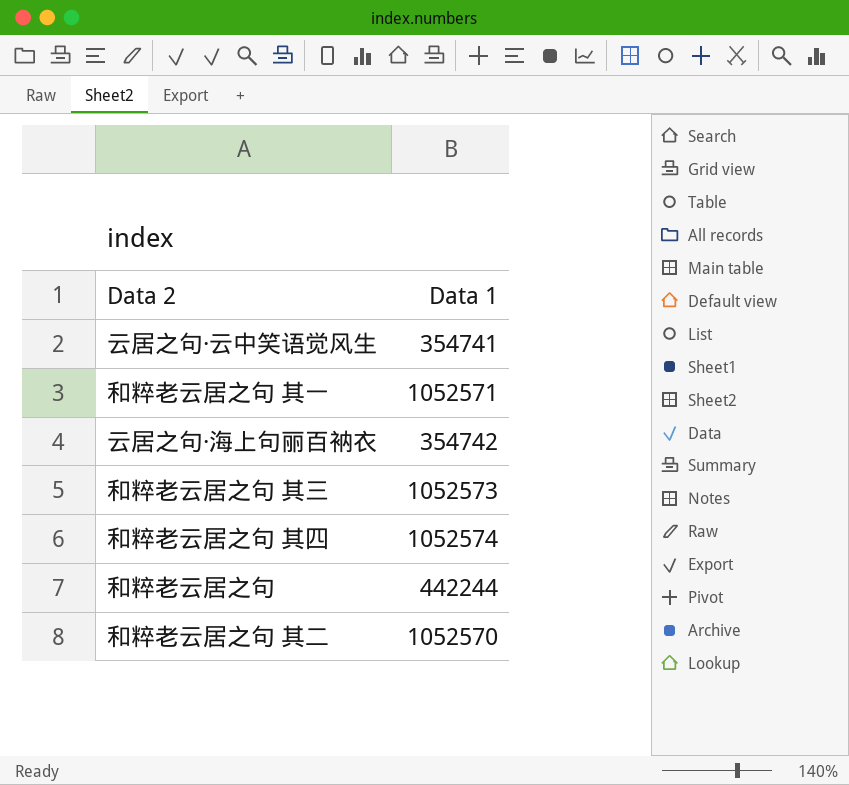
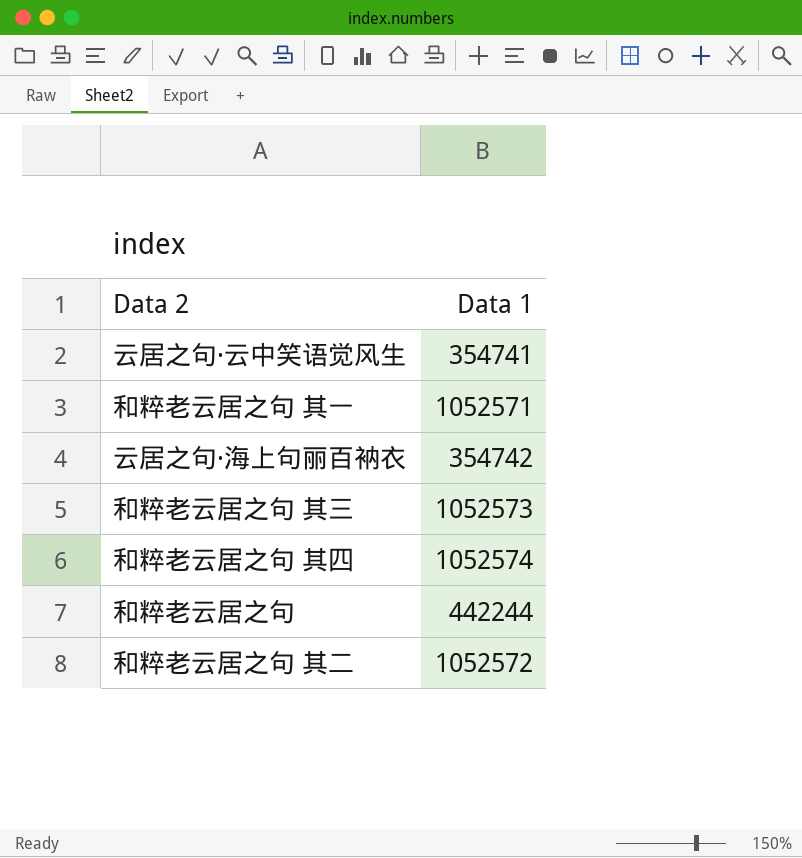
和粹老云居之句 其二 | Data 1: 1052570 -> 1052572

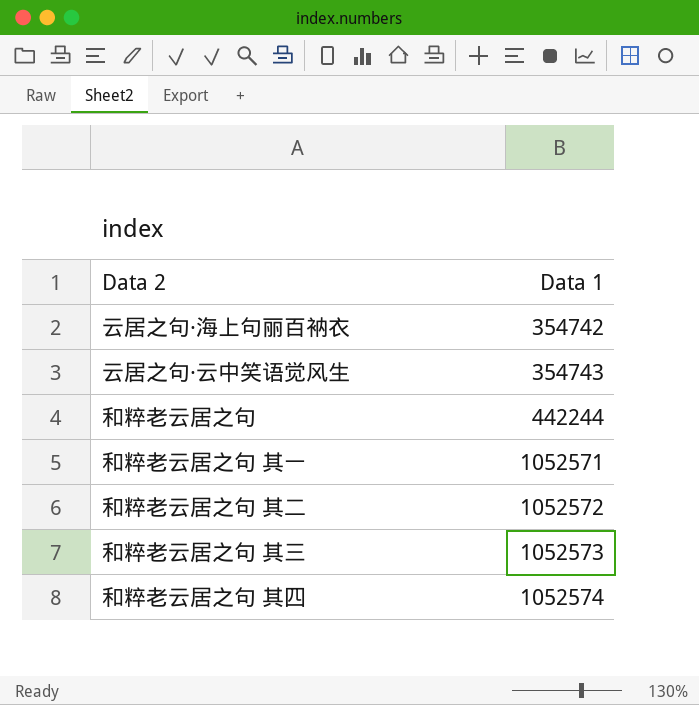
row order: none -> Data 1 ascending
云居之句·云中笑语觉风生 | Data 1: 354741 -> 354743

